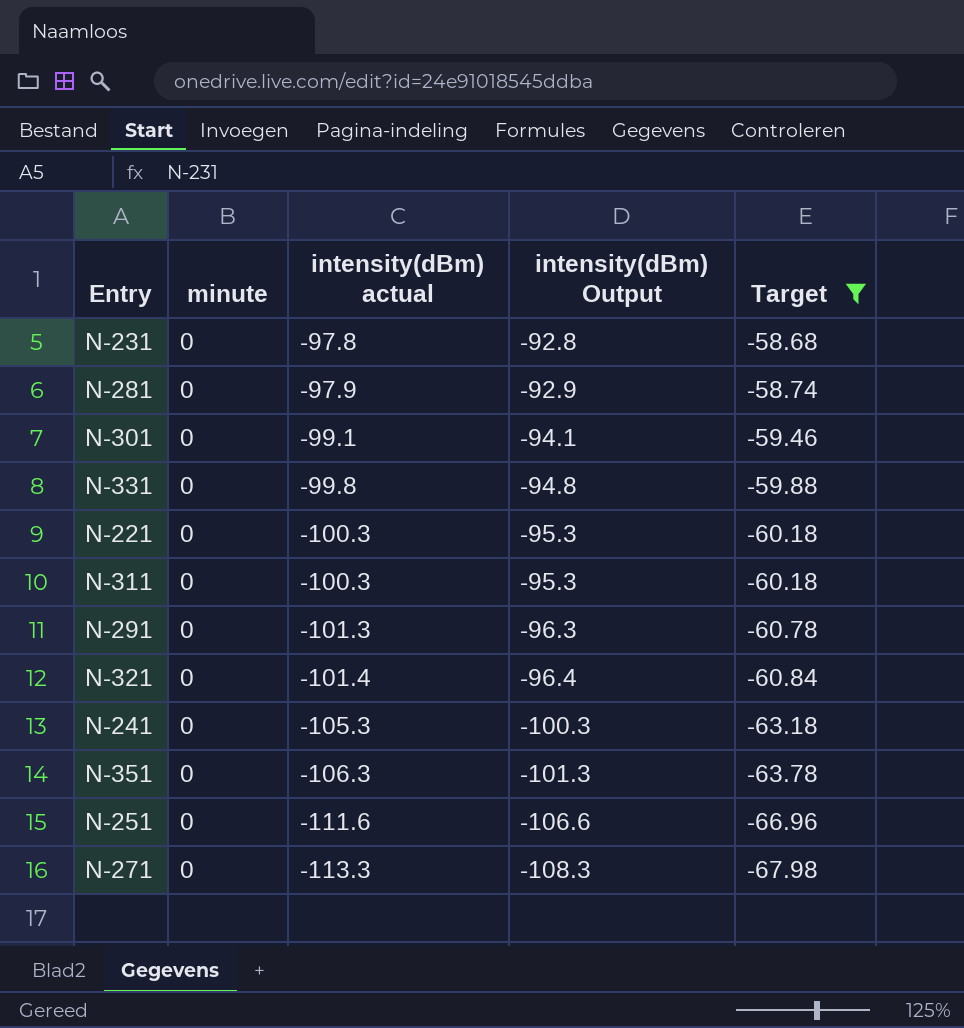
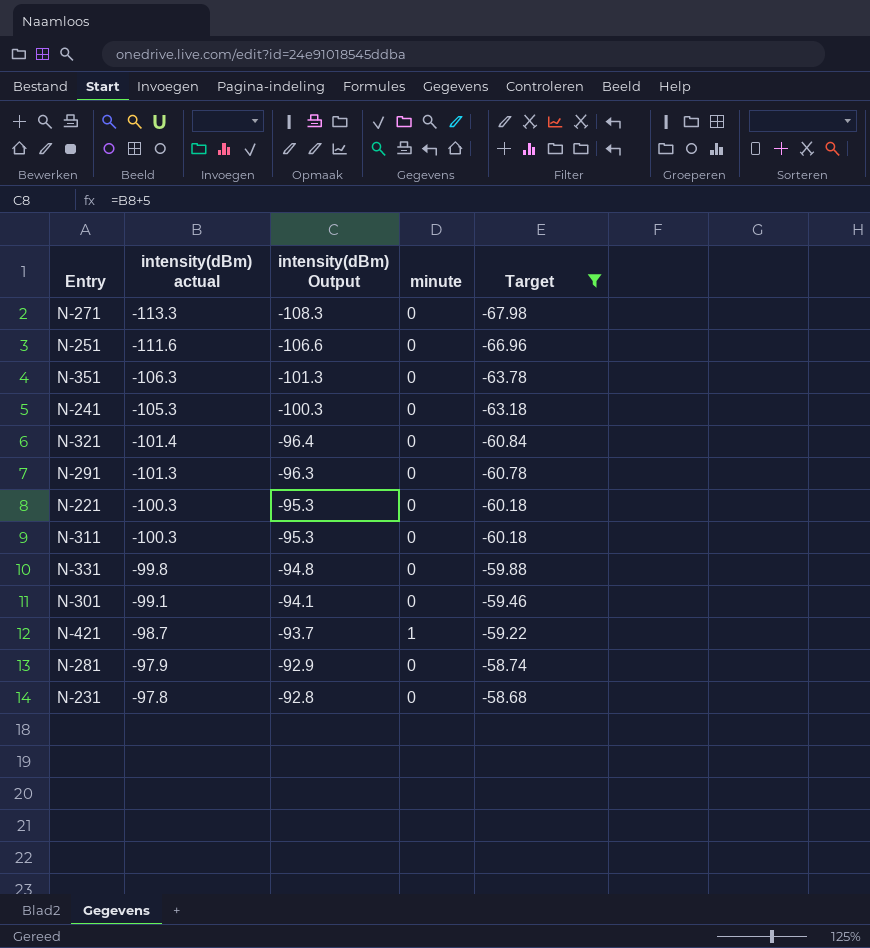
row order: intensity(dBm) actual descending -> intensity(dBm) actual ascending
column minute | position: 2 -> 4
row N-421: none -> -98.7 | -93.7 | 1 | -59.22

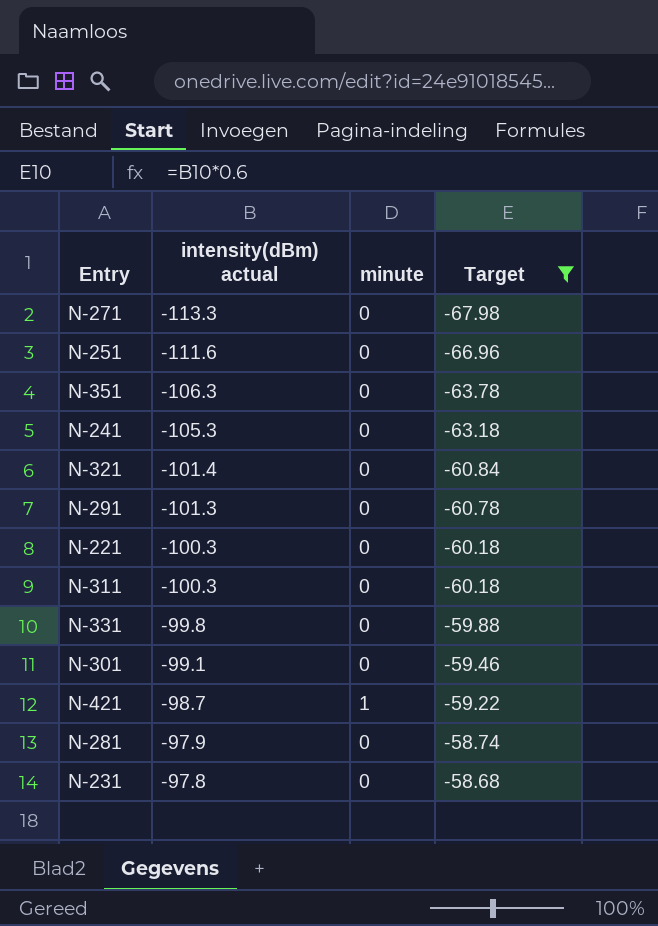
column intensity(dBm) Output | formula: [intensity(dBm) actual] + 5 -> none

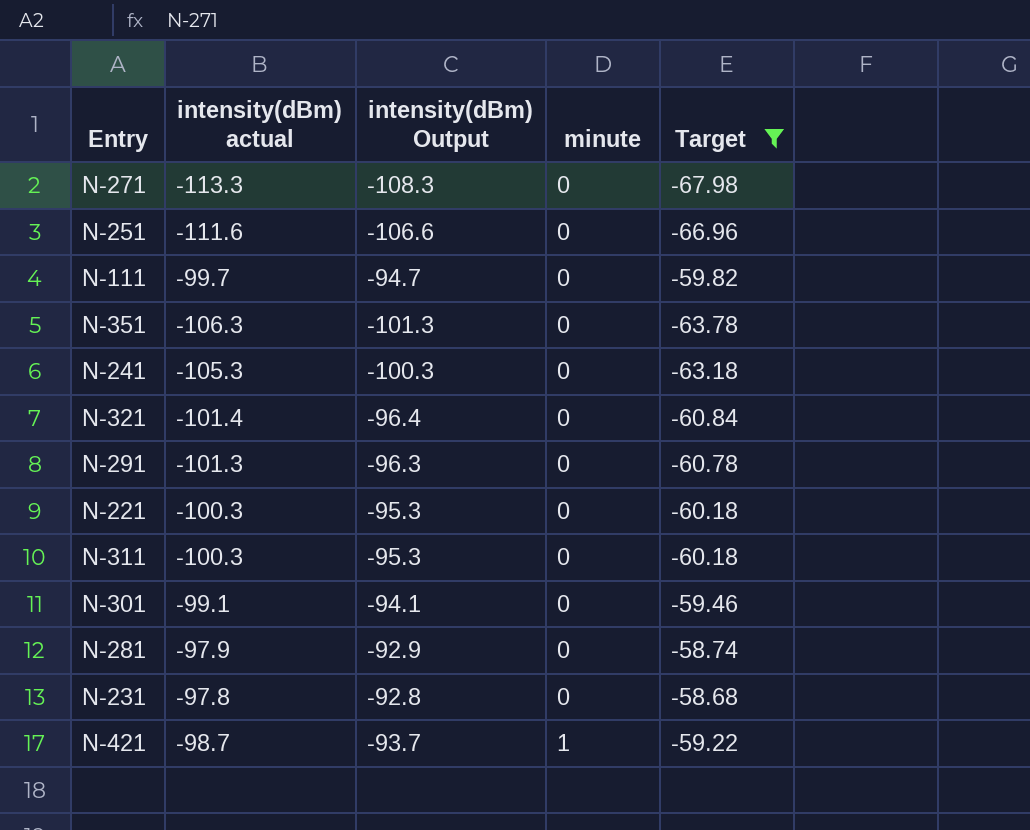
row order: intensity(dBm) actual ascending -> minute ascending
column intensity(dBm) Output | formula: none -> [intensity(dBm) actual] + 5
row N-331: -99.8 | 0 | -59.88 -> none
row N-111: none -> -99.7 | -94.7 | 0 | -59.82

